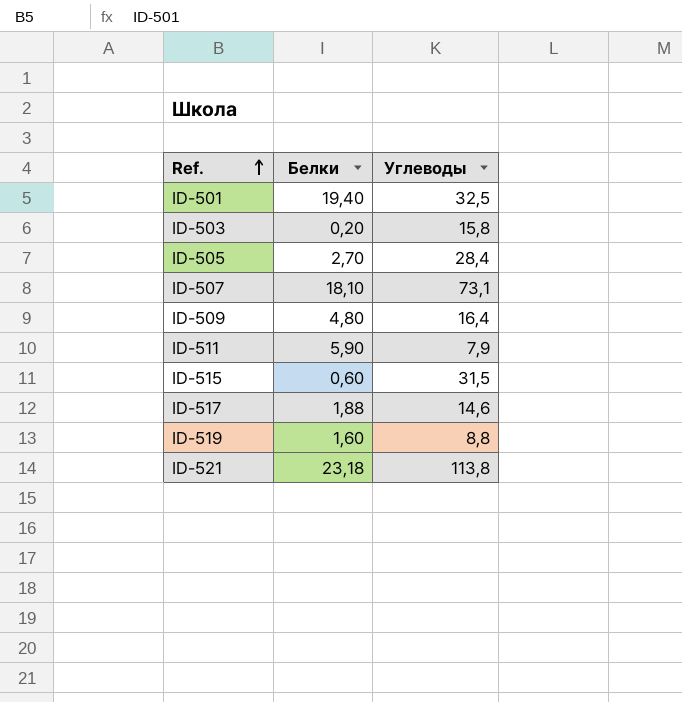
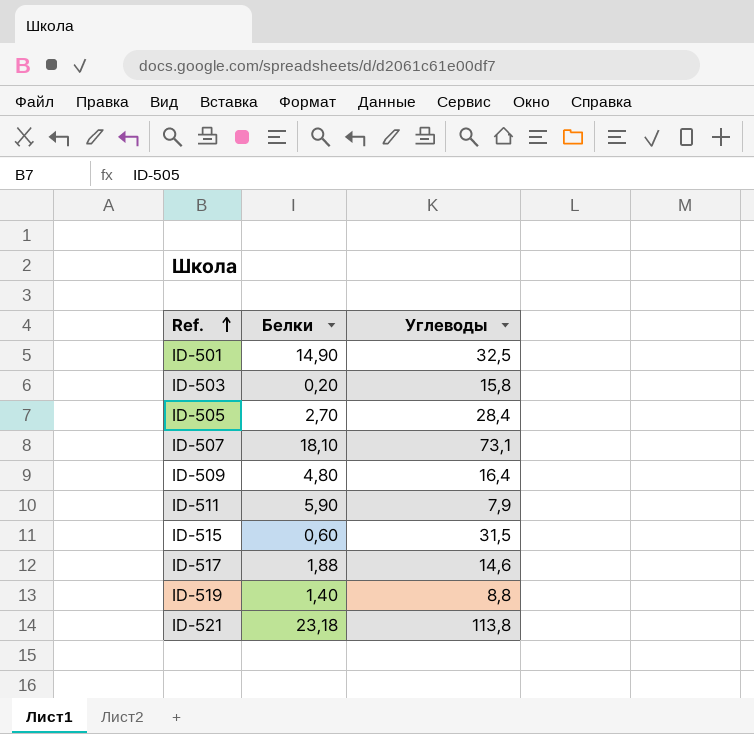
ID-501 | Белки: 19,40 -> 14,90
ID-519 | Белки: 1,60 -> 1,40

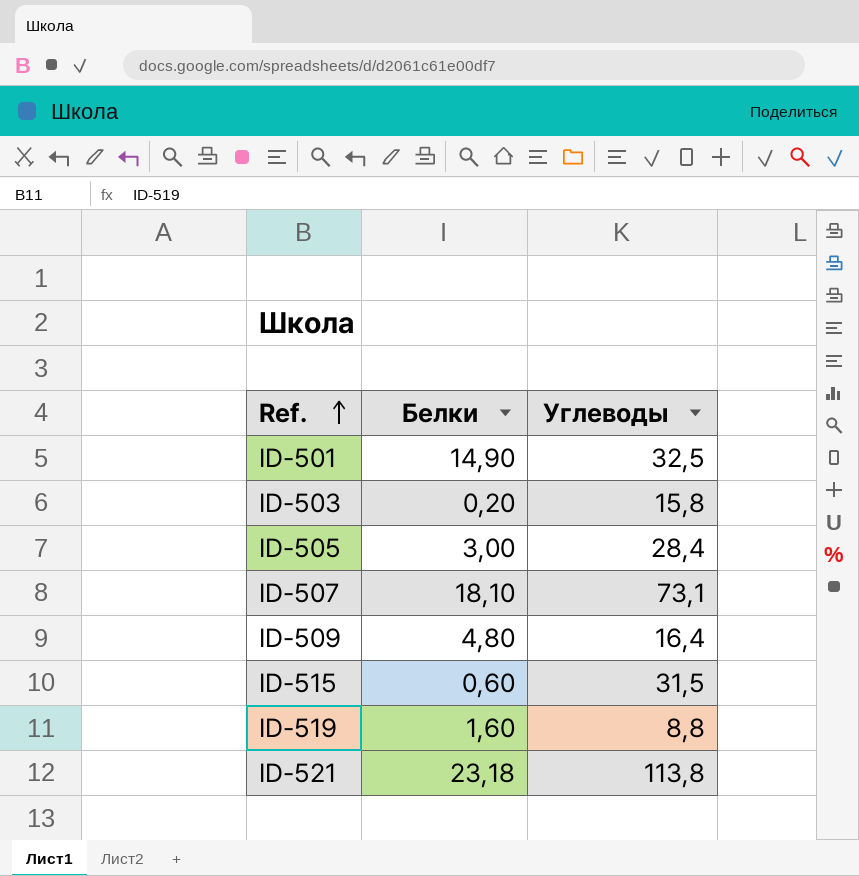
row ID-511: 5,90 | 7,9 -> none
row ID-517: 1,88 | 14,6 -> none
ID-505 | Белки: 2,70 -> 3,00
ID-519 | Белки: 1,40 -> 1,60

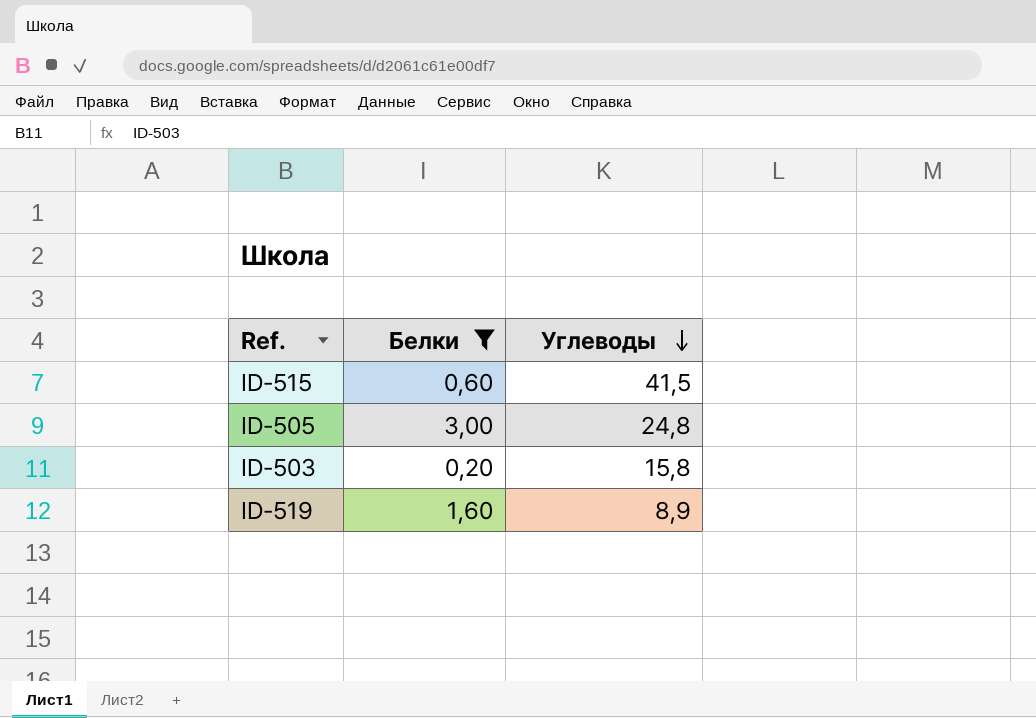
filter: none -> Белки <= 3,00
row order: Ref. ascending -> Углеводы descending
ID-515 | Углеводы: 31,5 -> 41,5
ID-505 | Углеводы: 28,4 -> 24,8
ID-519 | Углеводы: 8,8 -> 8,9

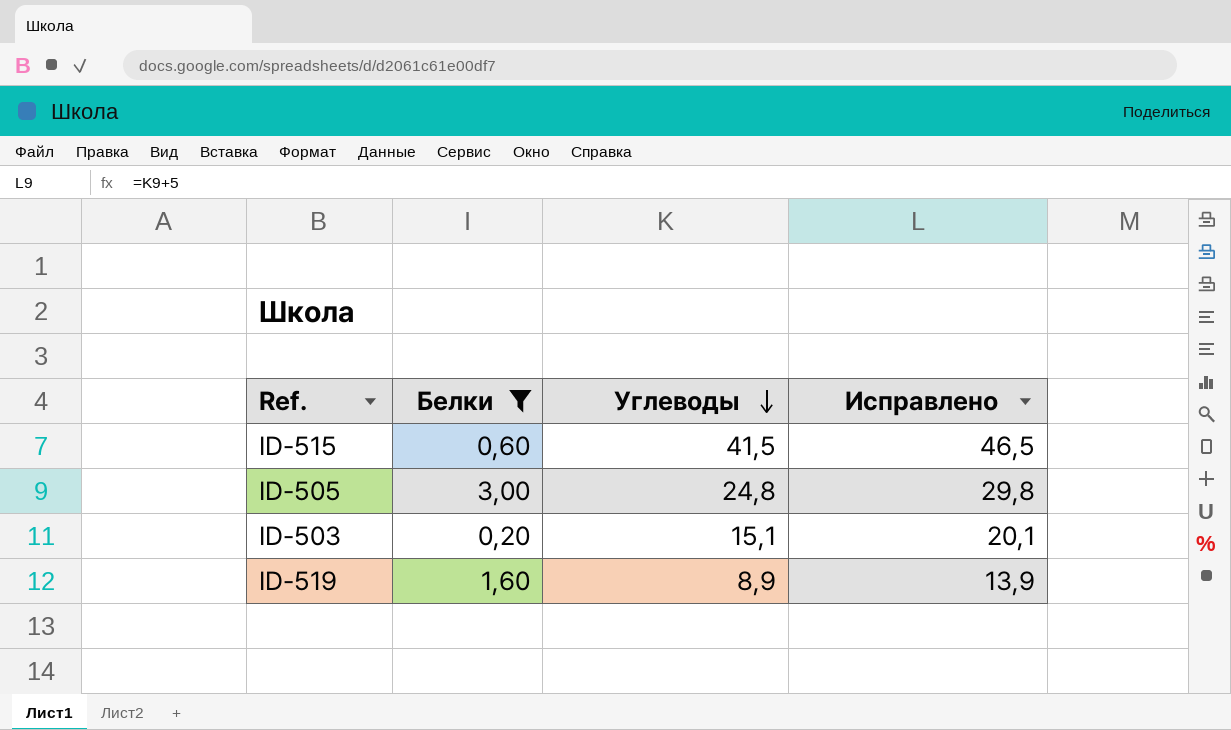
column Исправлено | formula: none -> [Углеводы] + 5
ID-503 | Углеводы: 15,8 -> 15,1

